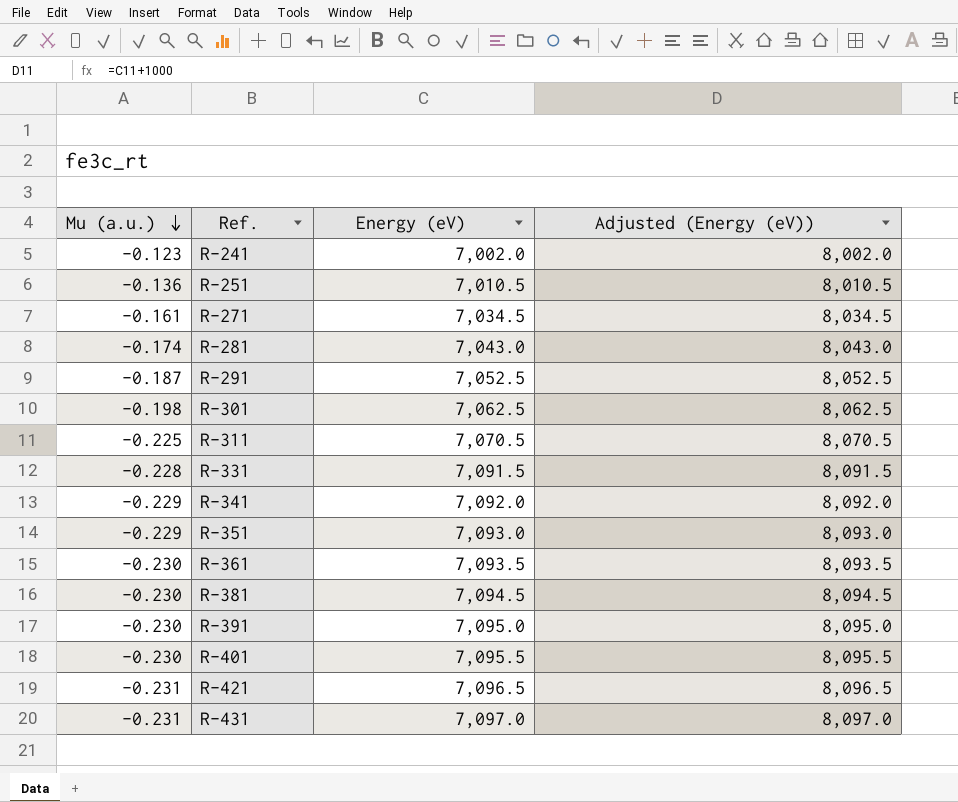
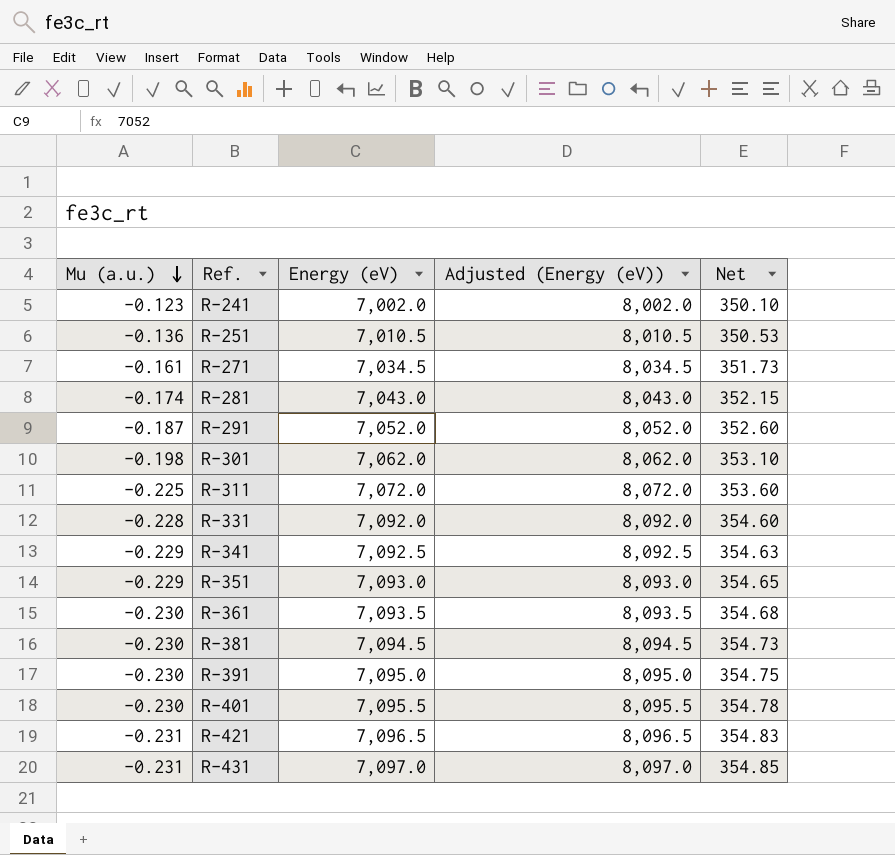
column Net | formula: none -> [Energy (eV)] * 0.05
R-291 | Energy (eV): 7,052.5 -> 7,052.0
R-291 | Adjusted (Energy (eV)): 8,052.5 -> 8,052.0
R-301 | Energy (eV): 7,062.5 -> 7,062.0
R-301 | Adjusted (Energy (eV)): 8,062.5 -> 8,062.0
R-311 | Energy (eV): 7,070.5 -> 7,072.0
R-311 | Adjusted (Energy (eV)): 8,070.5 -> 8,072.0
R-331 | Energy (eV): 7,091.5 -> 7,092.0
R-331 | Adjusted (Energy (eV)): 8,091.5 -> 8,092.0
R-341 | Energy (eV): 7,092.0 -> 7,092.5
R-341 | Adjusted (Energy (eV)): 8,092.0 -> 8,092.5

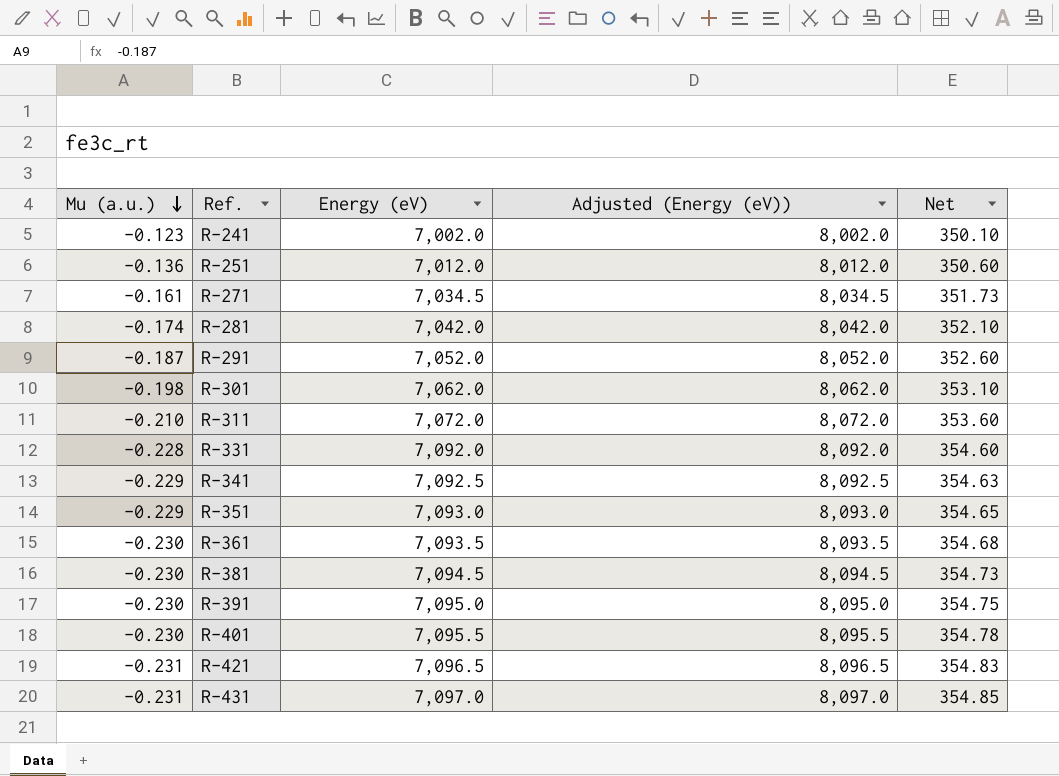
R-251 | Energy (eV): 7,010.5 -> 7,012.0
R-251 | Adjusted (Energy (eV)): 8,010.5 -> 8,012.0
R-251 | Net: 350.53 -> 350.60
R-281 | Energy (eV): 7,043.0 -> 7,042.0
R-281 | Adjusted (Energy (eV)): 8,043.0 -> 8,042.0
R-281 | Net: 352.15 -> 352.10
R-311 | Mu (a.u.): -0.225 -> -0.210

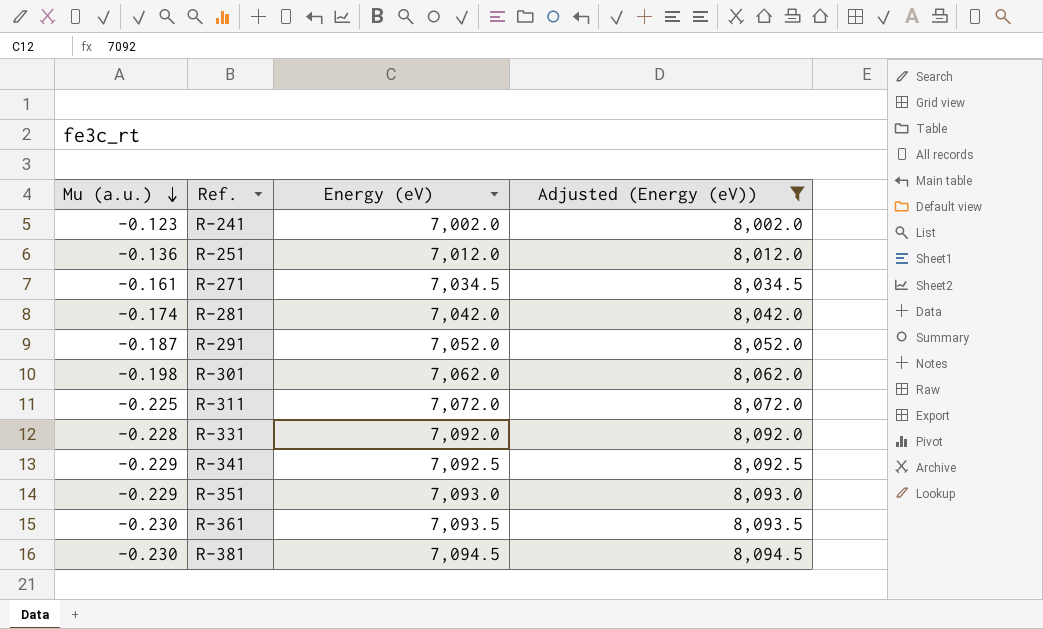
filter: none -> Adjusted (Energy (eV)) <= 8,094.5
column Net | formula: [Energy (eV)] * 0.05 -> none
R-311 | Mu (a.u.): -0.210 -> -0.225

